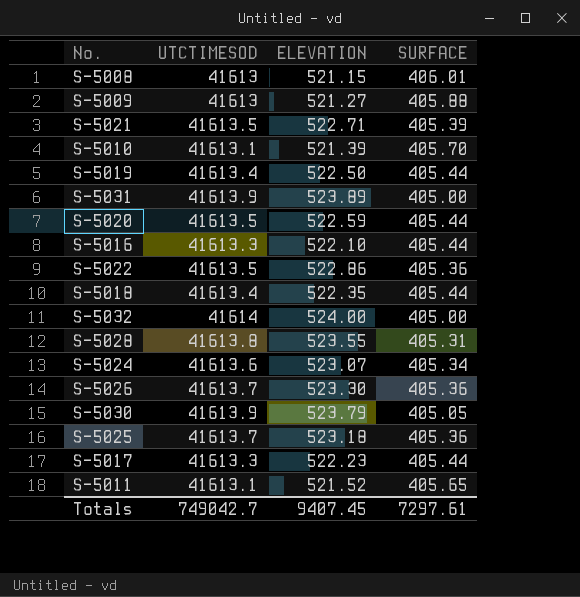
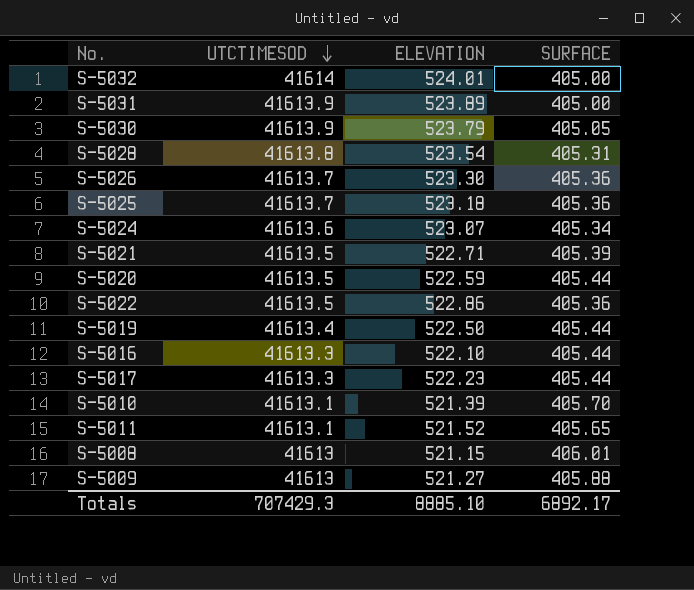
row order: none -> UTCTIMESOD descending
row S-5018: 41613.4 | 522.35 | 405.44 -> none
S-5032 | ELEVATION: 524.00 -> 524.01
S-5028 | ELEVATION: 523.55 -> 523.54
Totals | UTCTIMESOD: 749042.7 -> 707429.3
Totals | ELEVATION: 9407.45 -> 8885.10
Totals | SURFACE: 7297.61 -> 6892.17

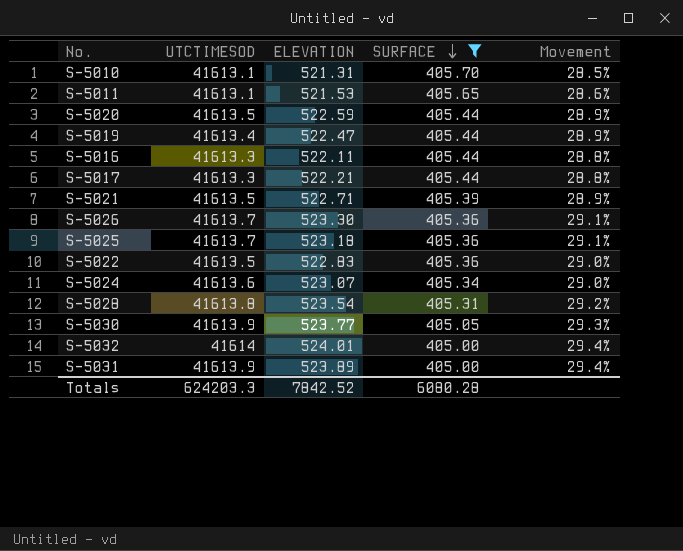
filter: none -> SURFACE <= 405.70
row order: UTCTIMESOD descending -> SURFACE descending
column Movement | formula: none -> ([ELEVATION] - [SURFACE]) / [SURFACE]
S-5010 | ELEVATION: 521.39 -> 521.31
S-5011 | ELEVATION: 521.52 -> 521.53
S-5019 | ELEVATION: 522.50 -> 522.47
S-5016 | ELEVATION: 522.10 -> 522.11
S-5017 | ELEVATION: 522.23 -> 522.21
S-5022 | ELEVATION: 522.86 -> 522.83
S-5030 | ELEVATION: 523.79 -> 523.77
Totals | UTCTIMESOD: 707429.3 -> 624203.3
Totals | ELEVATION: 8885.10 -> 7842.52
Totals | SURFACE: 6892.17 -> 6080.28

